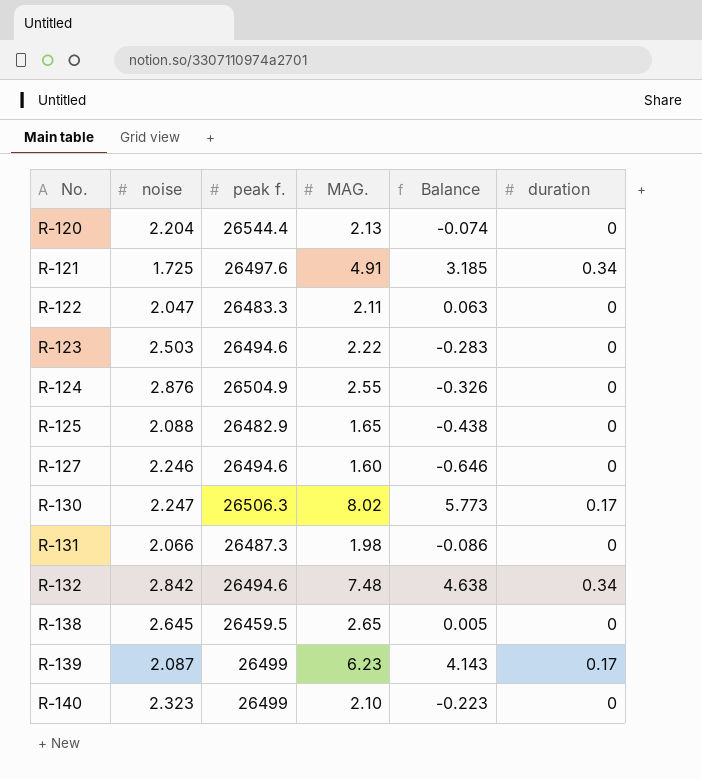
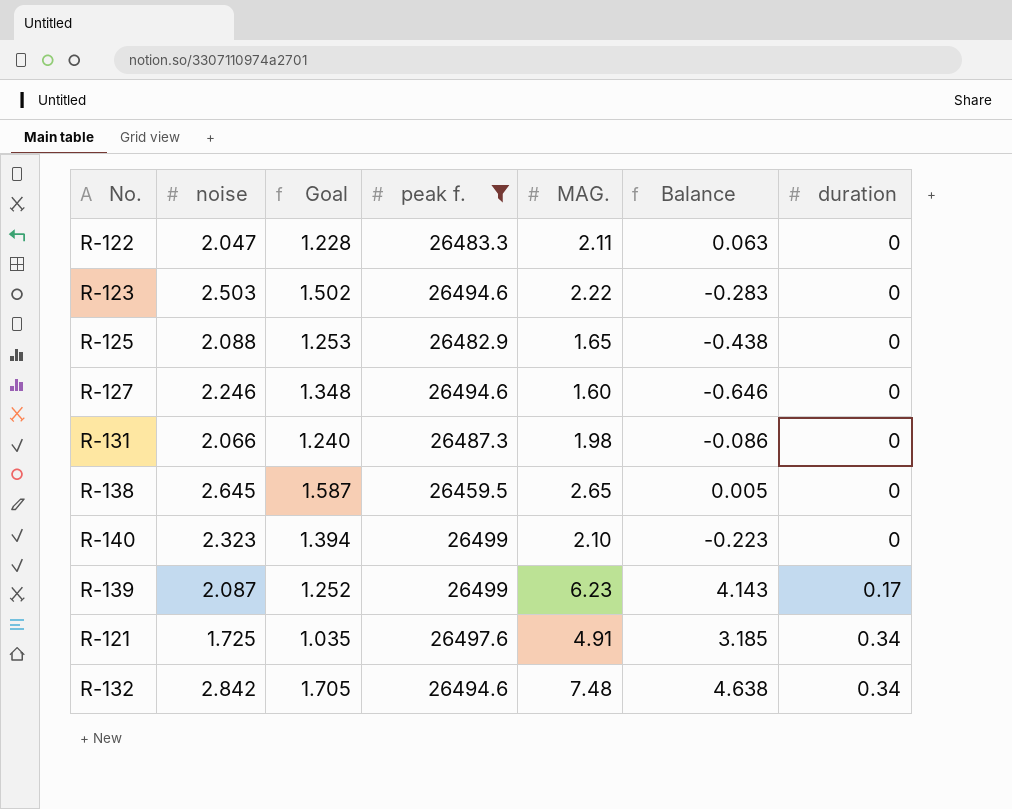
filter: none -> peak f. <= 26499
row order: No. ascending -> duration ascending
column Goal | formula: none -> [noise] * 0.6

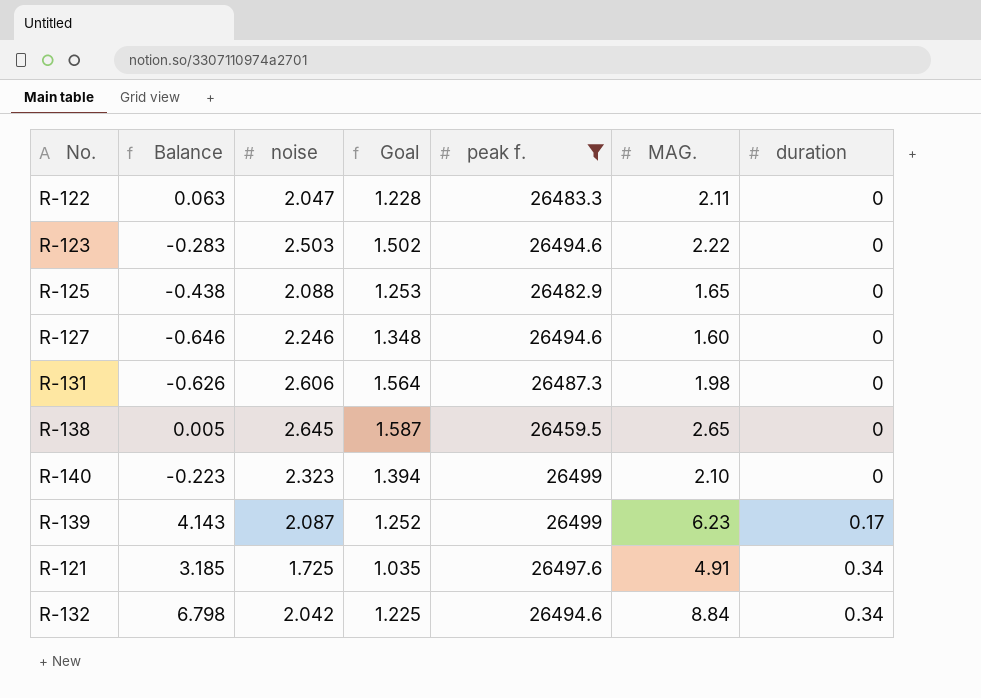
column Balance | position: 6 -> 2
R-131 | Balance: -0.086 -> -0.626
R-131 | noise: 2.066 -> 2.606
R-131 | Goal: 1.240 -> 1.564
R-132 | Balance: 4.638 -> 6.798
R-132 | noise: 2.842 -> 2.042
R-132 | Goal: 1.705 -> 1.225
R-132 | MAG.: 7.48 -> 8.84

